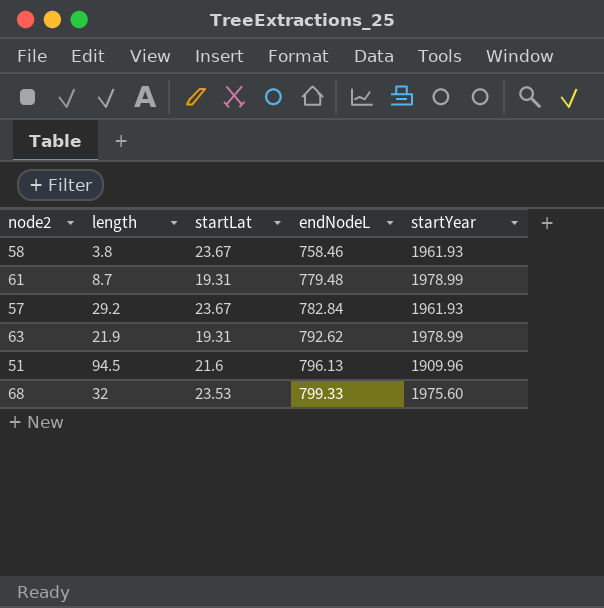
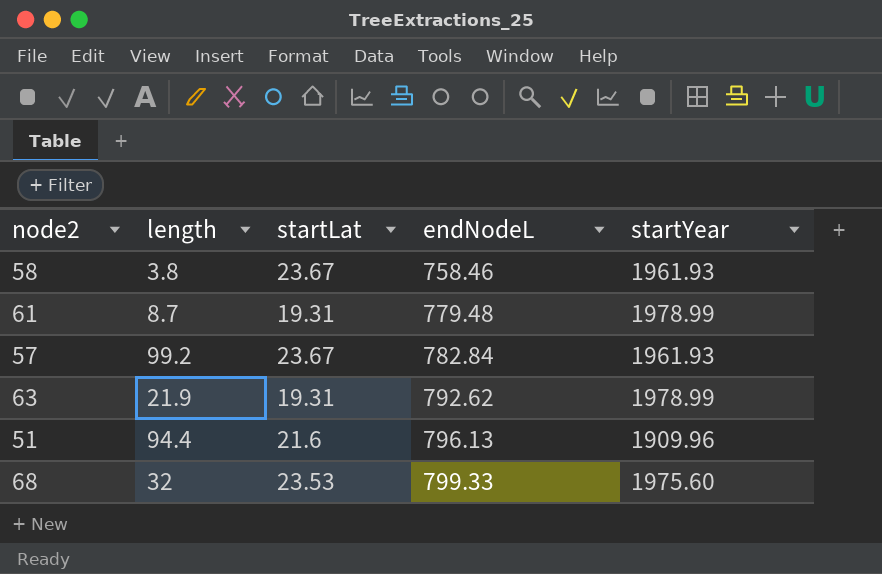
57 | length: 29.2 -> 99.2
51 | length: 94.5 -> 94.4

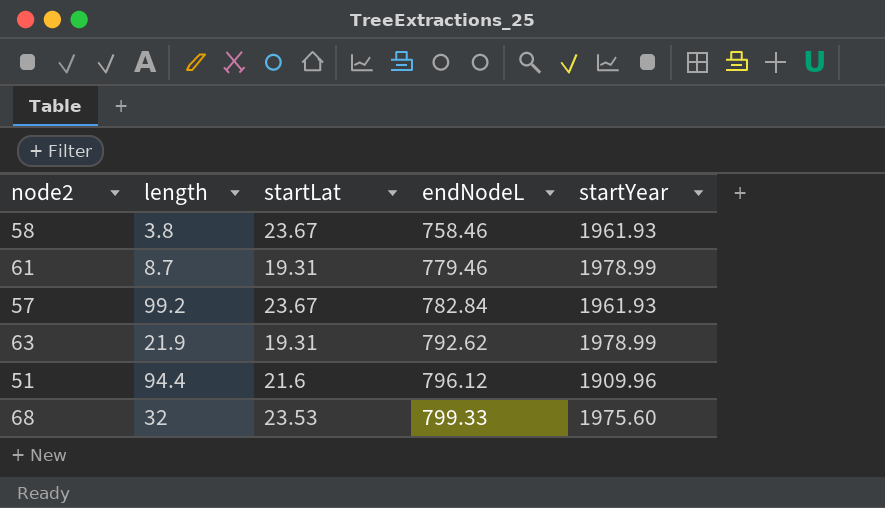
61 | endNodeL: 779.48 -> 779.46
51 | endNodeL: 796.13 -> 796.12

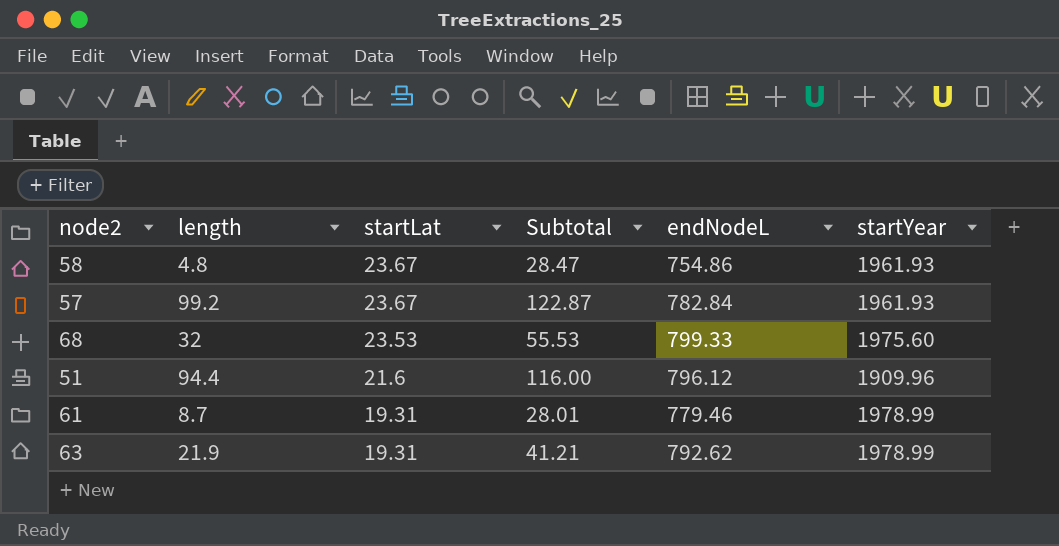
row order: endNodeL ascending -> startLat descending
column Subtotal | formula: none -> [length] + [startLat]
58 | length: 3.8 -> 4.8
58 | endNodeL: 758.46 -> 754.86

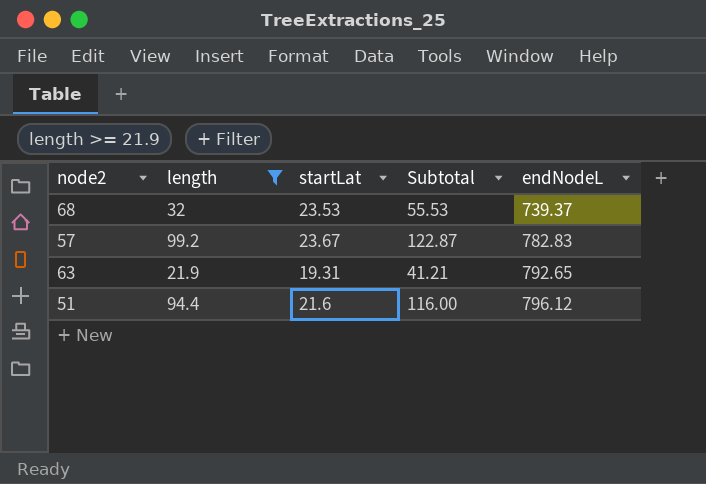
filter: none -> length >= 21.9
row order: startLat descending -> endNodeL ascending
column startYear | position: 6 -> none
68 | endNodeL: 799.33 -> 739.37
57 | endNodeL: 782.84 -> 782.83
63 | endNodeL: 792.62 -> 792.65

